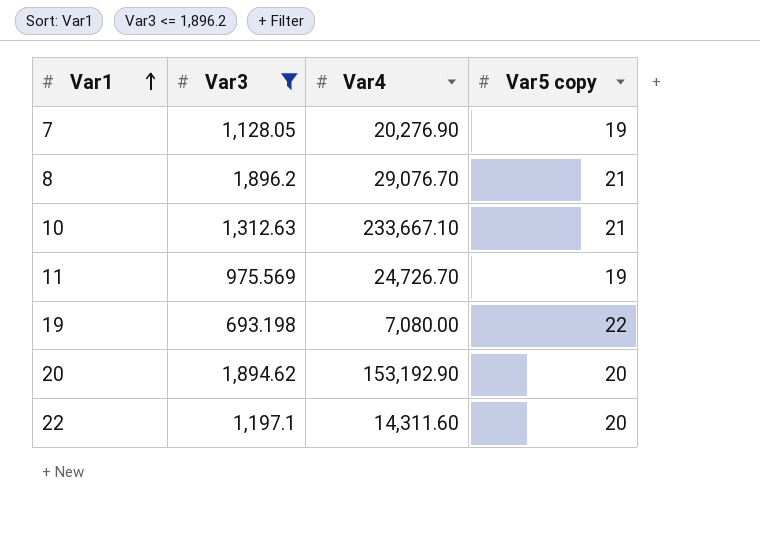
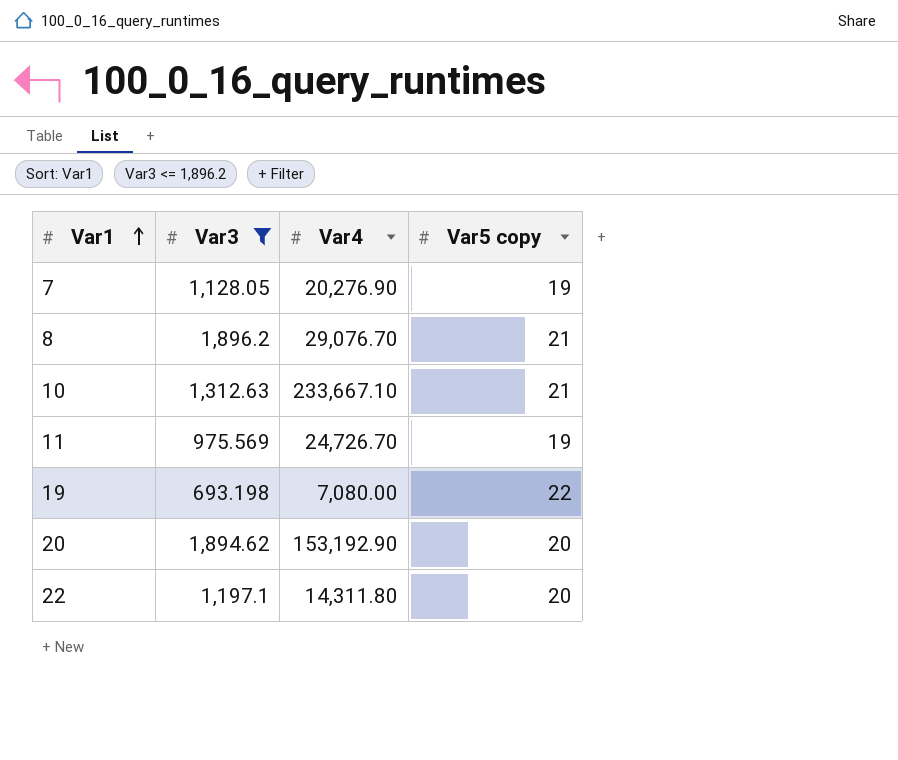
22 | Var4: 14,311.60 -> 14,311.80

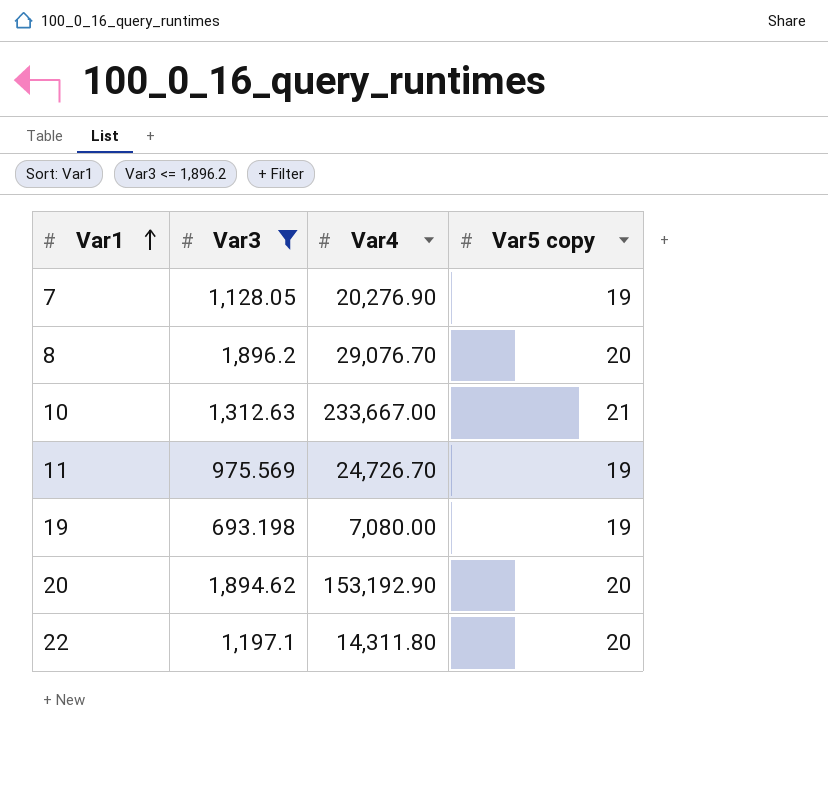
8 | Var5 copy: 21 -> 20
10 | Var4: 233,667.10 -> 233,667.00
19 | Var5 copy: 22 -> 19

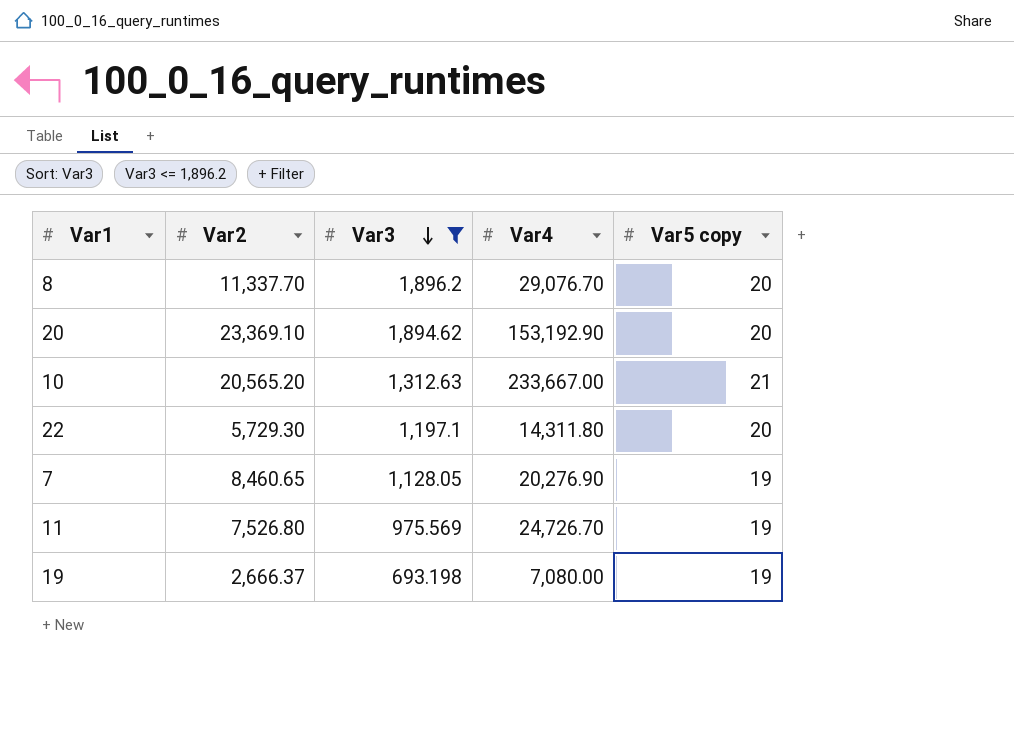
row order: Var1 ascending -> Var3 descending
column Var2 | position: none -> 2

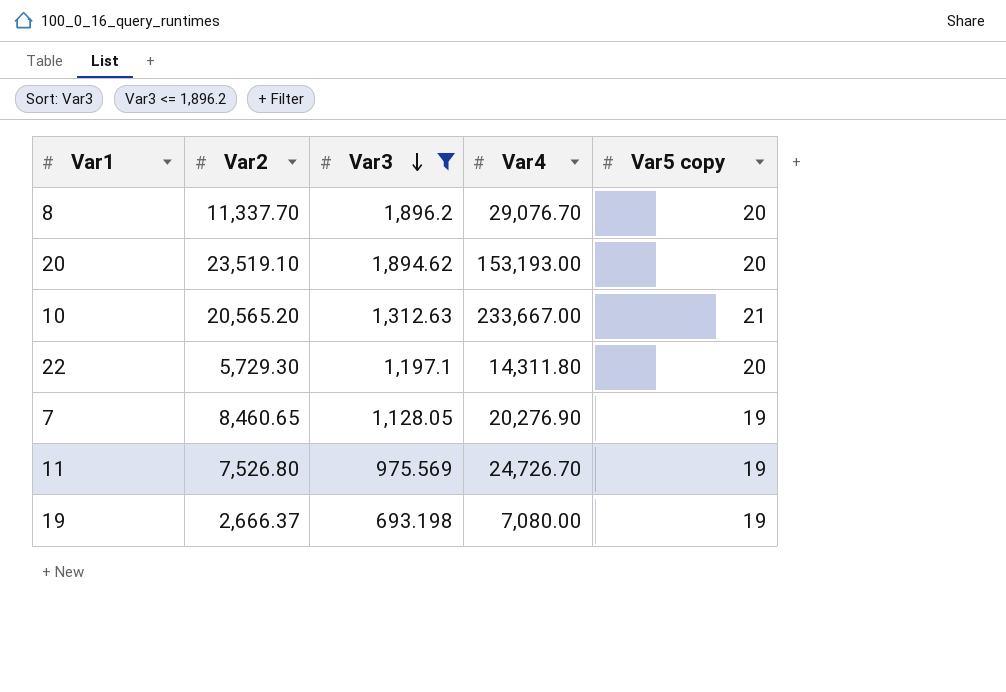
20 | Var2: 23,369.10 -> 23,519.10
20 | Var4: 153,192.90 -> 153,193.00

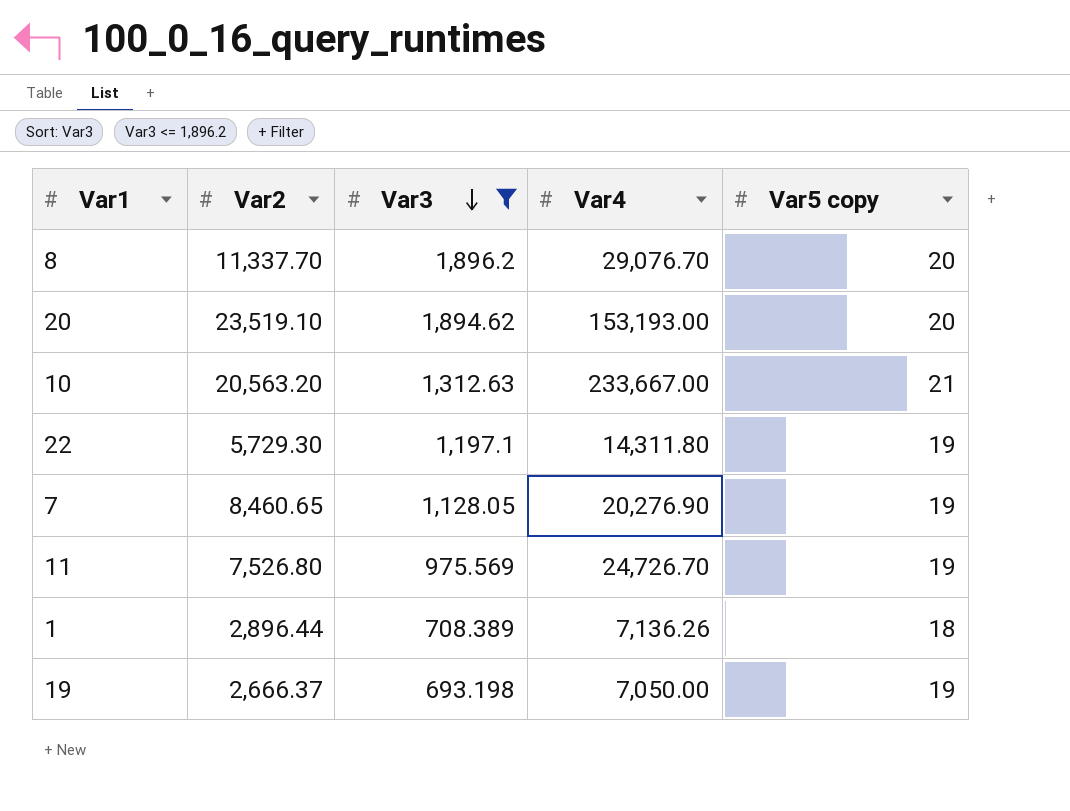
10 | Var2: 20,565.20 -> 20,563.20
22 | Var5 copy: 20 -> 19
row 1: none -> 2,896.44 | 708.389 | 7,136.26 | 18
19 | Var4: 7,080.00 -> 7,050.00

